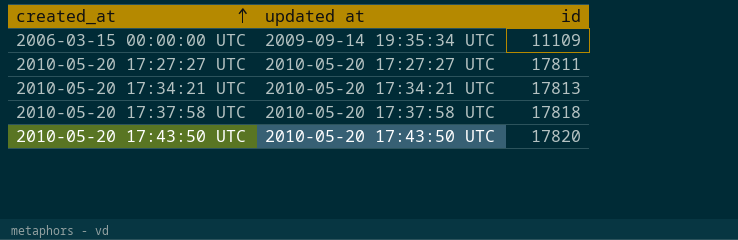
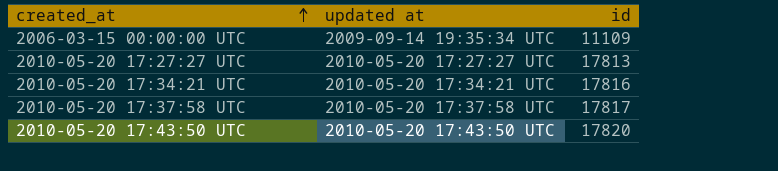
2010-05-20 17:27:27 UTC | id: 17811 -> 17813
2010-05-20 17:34:21 UTC | id: 17813 -> 17816
2010-05-20 17:37:58 UTC | id: 17818 -> 17817

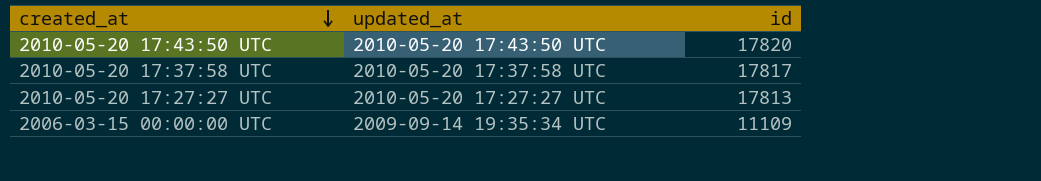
row order: created_at ascending -> created_at descending
column name: updated at -> updated_at
row 2010-05-20 17:34:21 UTC: 2010-05-20 17:34:21 UTC | 17816 -> none

